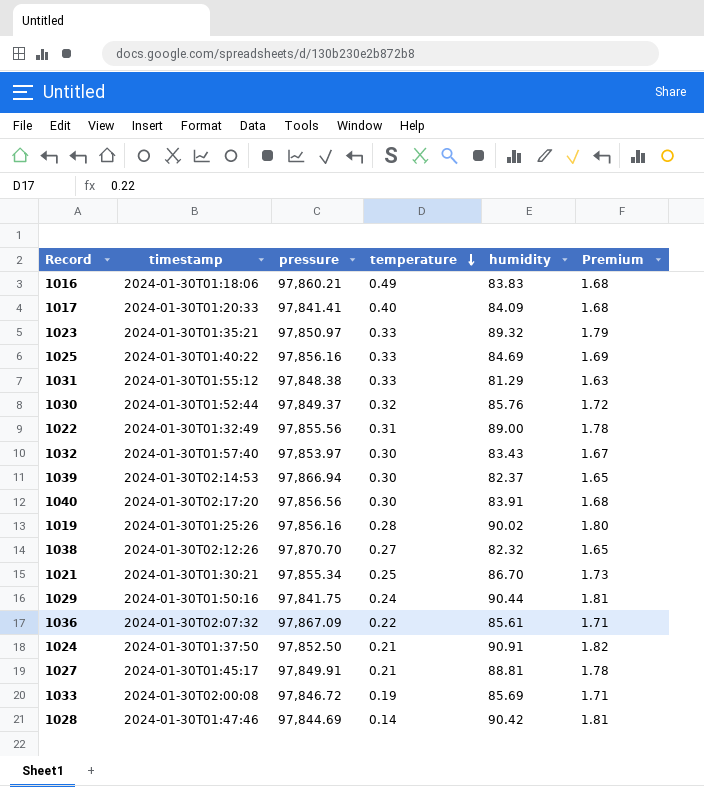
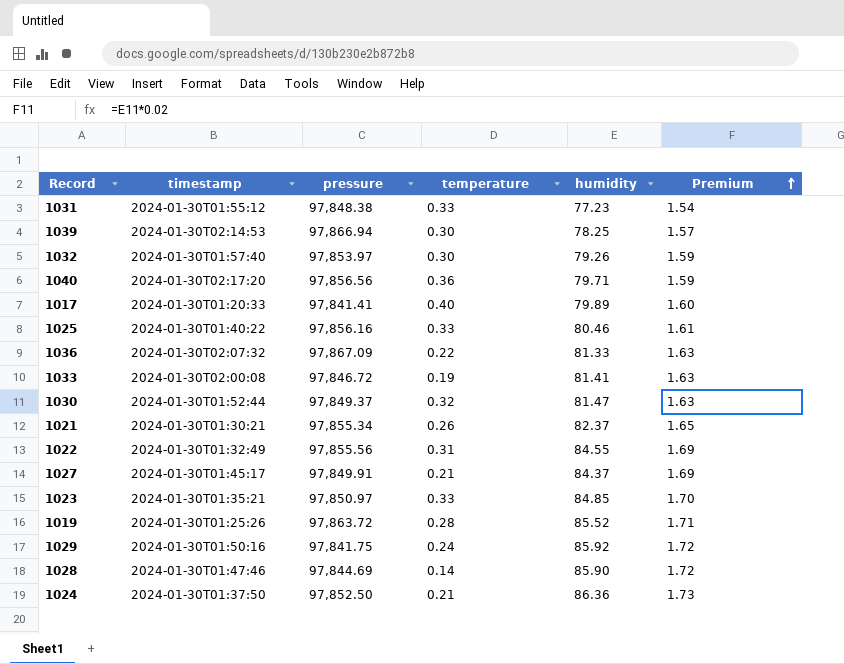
row order: temperature descending -> Premium ascending
row 1016: 2024-01-30T01:18:06 | 97,860.21 | 0.49 | 83.83 | 1.68 -> none
row 1038: 2024-01-30T02:12:26 | 97,870.70 | 0.27 | 82.32 | 1.65 -> none
1031 | humidity: 81.29 -> 77.23
1031 | Premium: 1.63 -> 1.54
1039 | humidity: 82.37 -> 78.25
1039 | Premium: 1.65 -> 1.57
1032 | humidity: 83.43 -> 79.26
1032 | Premium: 1.67 -> 1.59
1040 | temperature: 0.30 -> 0.36
1040 | humidity: 83.91 -> 79.71
1040 | Premium: 1.68 -> 1.59
1017 | humidity: 84.09 -> 79.89
1017 | Premium: 1.68 -> 1.60
1025 | humidity: 84.69 -> 80.46
1025 | Premium: 1.69 -> 1.61
1036 | humidity: 85.61 -> 81.33
1036 | Premium: 1.71 -> 1.63
1033 | humidity: 85.69 -> 81.41
1033 | Premium: 1.71 -> 1.63
1030 | humidity: 85.76 -> 81.47
1030 | Premium: 1.72 -> 1.63
1021 | temperature: 0.25 -> 0.26
1021 | humidity: 86.70 -> 82.37
1021 | Premium: 1.73 -> 1.65
1022 | humidity: 89.00 -> 84.55
1022 | Premium: 1.78 -> 1.69
1027 | humidity: 88.81 -> 84.37
1027 | Premium: 1.78 -> 1.69
1023 | humidity: 89.32 -> 84.85
1023 | Premium: 1.79 -> 1.70
1019 | pressure: 97,856.16 -> 97,863.72
1019 | humidity: 90.02 -> 85.52
1019 | Premium: 1.80 -> 1.71
1029 | humidity: 90.44 -> 85.92
1029 | Premium: 1.81 -> 1.72
1028 | humidity: 90.42 -> 85.90
1028 | Premium: 1.81 -> 1.72
1024 | humidity: 90.91 -> 86.36
1024 | Premium: 1.82 -> 1.73

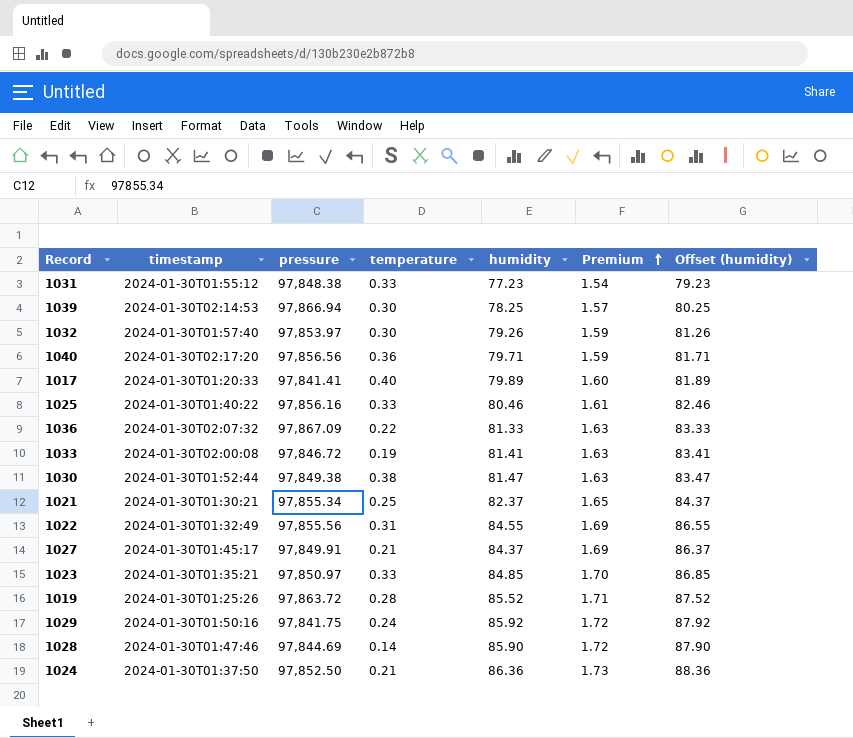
column Offset (humidity) | formula: none -> [humidity] + 2
1030 | pressure: 97,849.37 -> 97,849.38
1030 | temperature: 0.32 -> 0.38
1021 | temperature: 0.26 -> 0.25

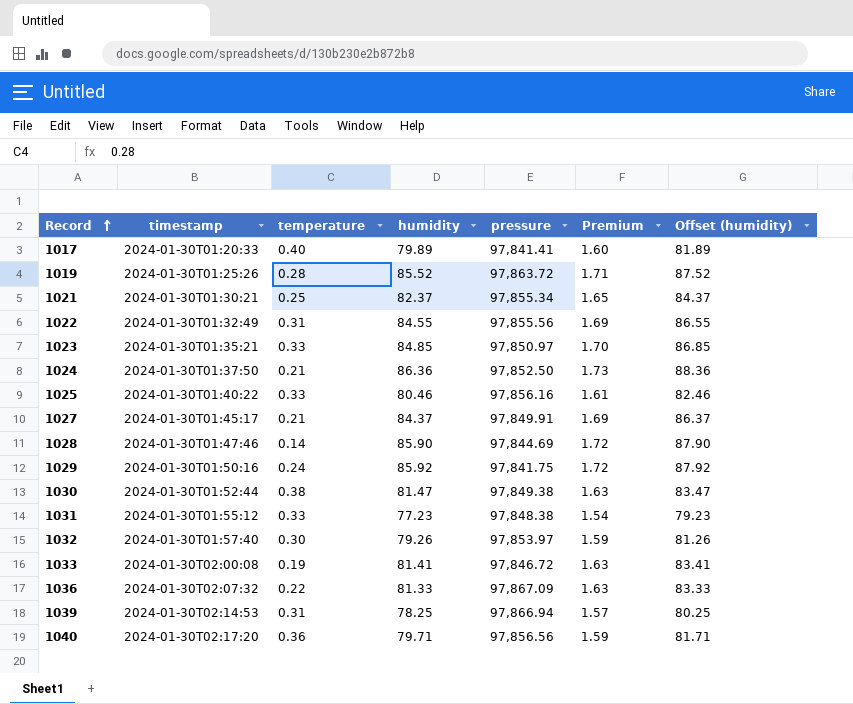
row order: Premium ascending -> Record ascending
column pressure | position: 3 -> 5
1039 | temperature: 0.30 -> 0.31

